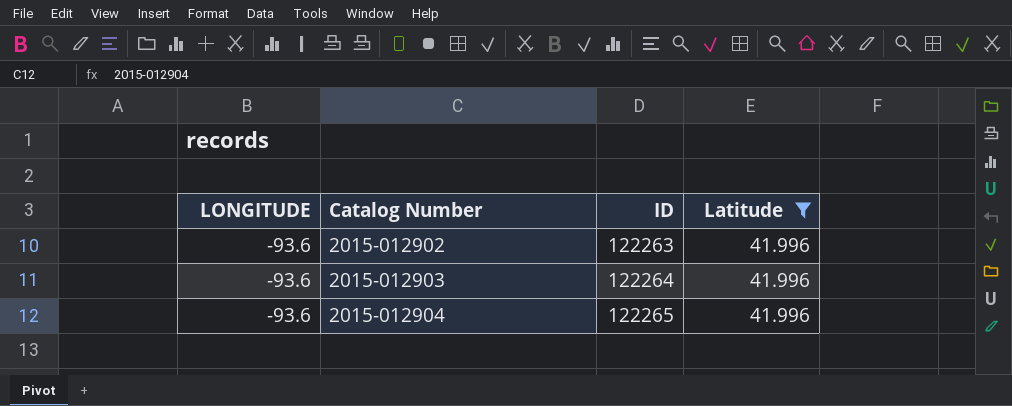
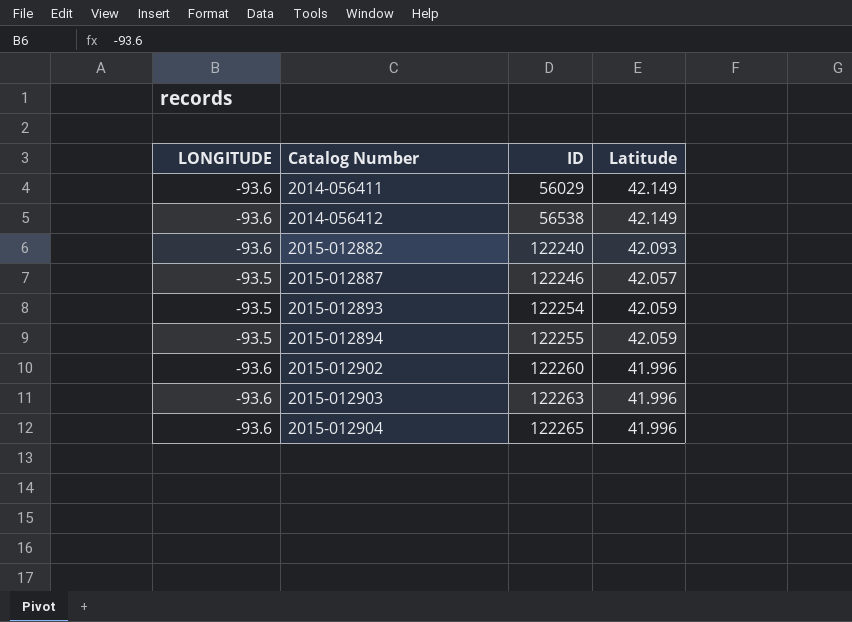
filter: Latitude = 41.996 -> none
2015-012902 | ID: 122263 -> 122260
2015-012903 | ID: 122264 -> 122263

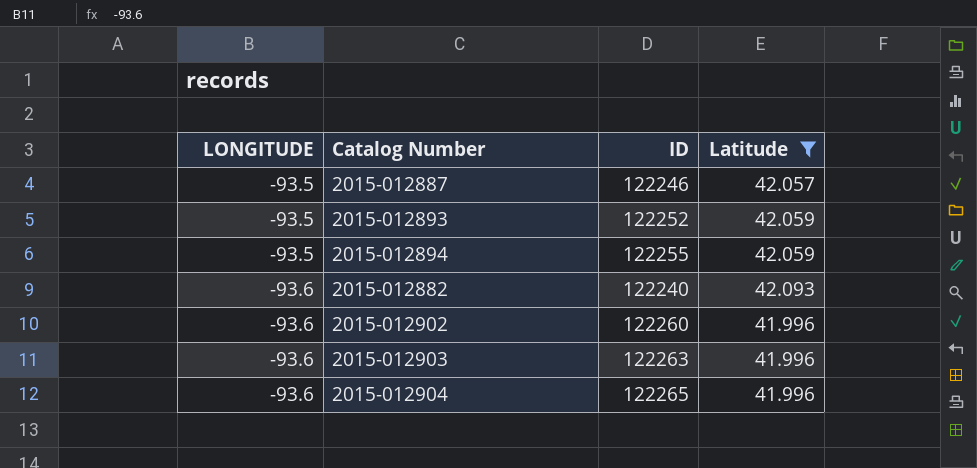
filter: none -> Latitude != 42.149
row order: Catalog Number ascending -> LONGITUDE descending
2015-012893 | ID: 122254 -> 122252

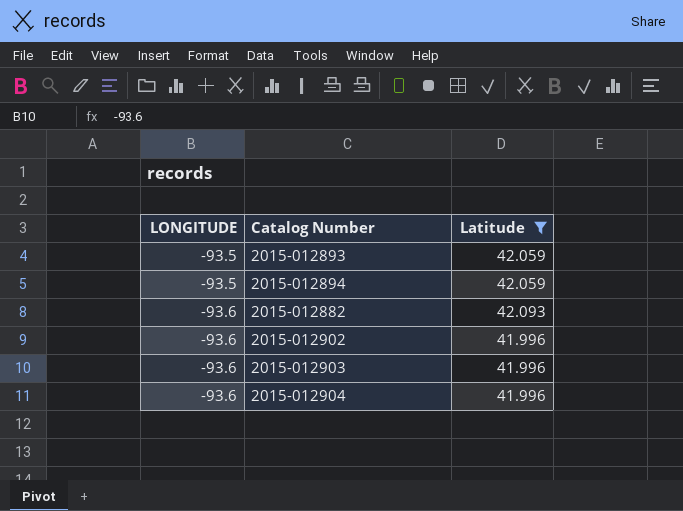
column ID | position: 3 -> none
row 2015-012887: -93.5 | 122246 | 42.057 -> none

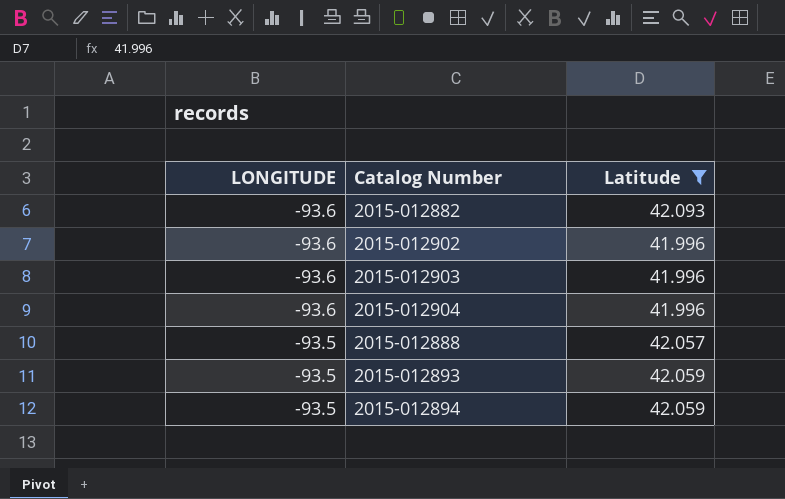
row order: LONGITUDE descending -> LONGITUDE ascending
row 2015-012888: none -> -93.5 | 42.057

